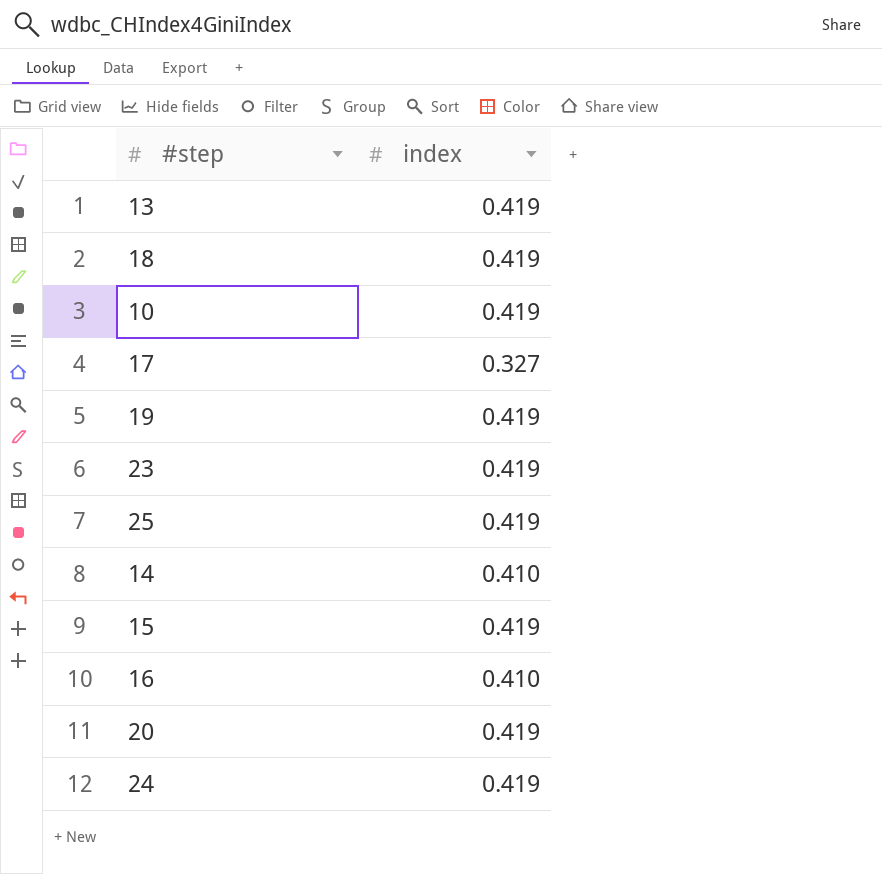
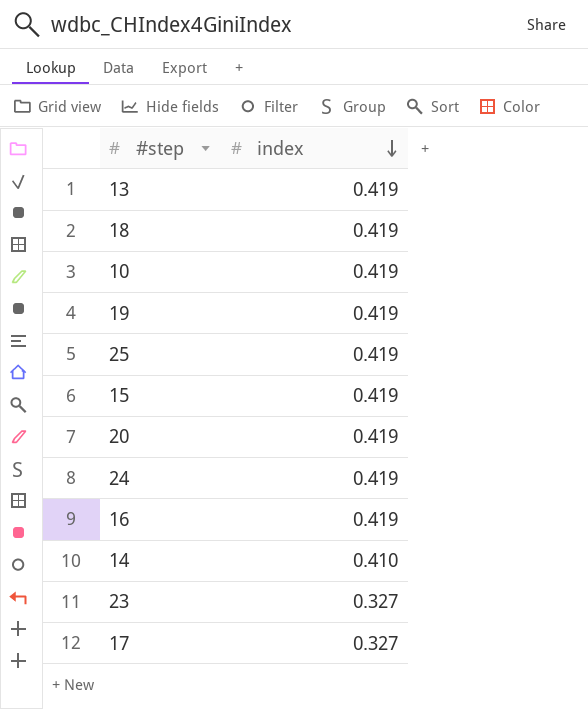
row order: none -> index descending
16 | index: 0.410 -> 0.419
23 | index: 0.419 -> 0.327

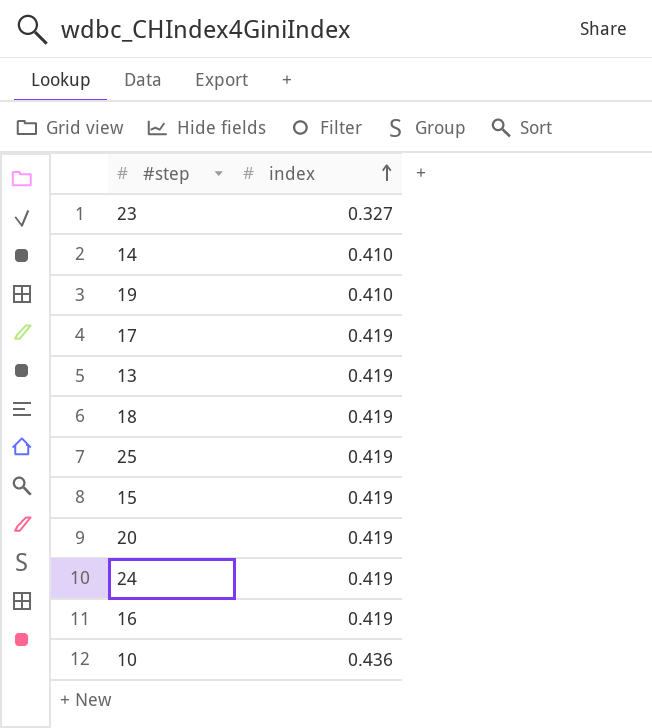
row order: index descending -> index ascending
19 | index: 0.419 -> 0.410
17 | index: 0.327 -> 0.419
10 | index: 0.419 -> 0.436

